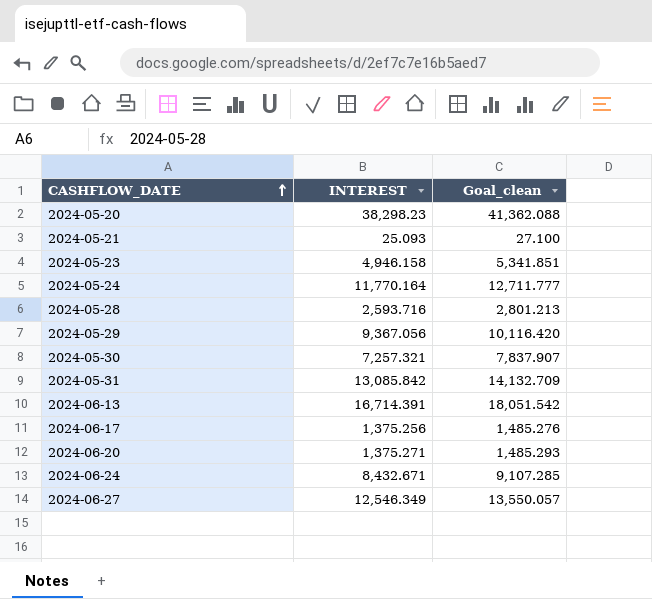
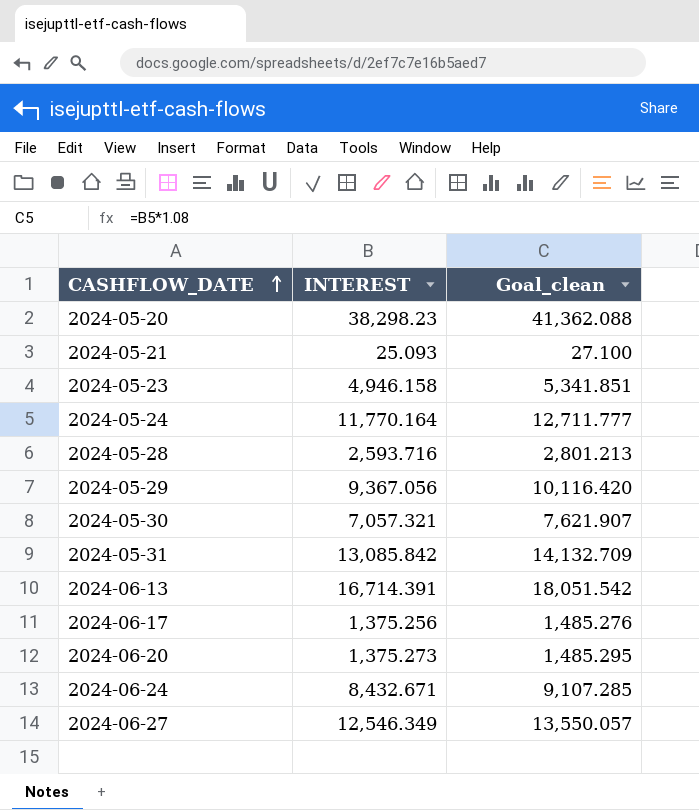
2024-05-30 | INTEREST: 7,257.321 -> 7,057.321
2024-05-30 | Goal_clean: 7,837.907 -> 7,621.907
2024-06-20 | INTEREST: 1,375.271 -> 1,375.273
2024-06-20 | Goal_clean: 1,485.293 -> 1,485.295

